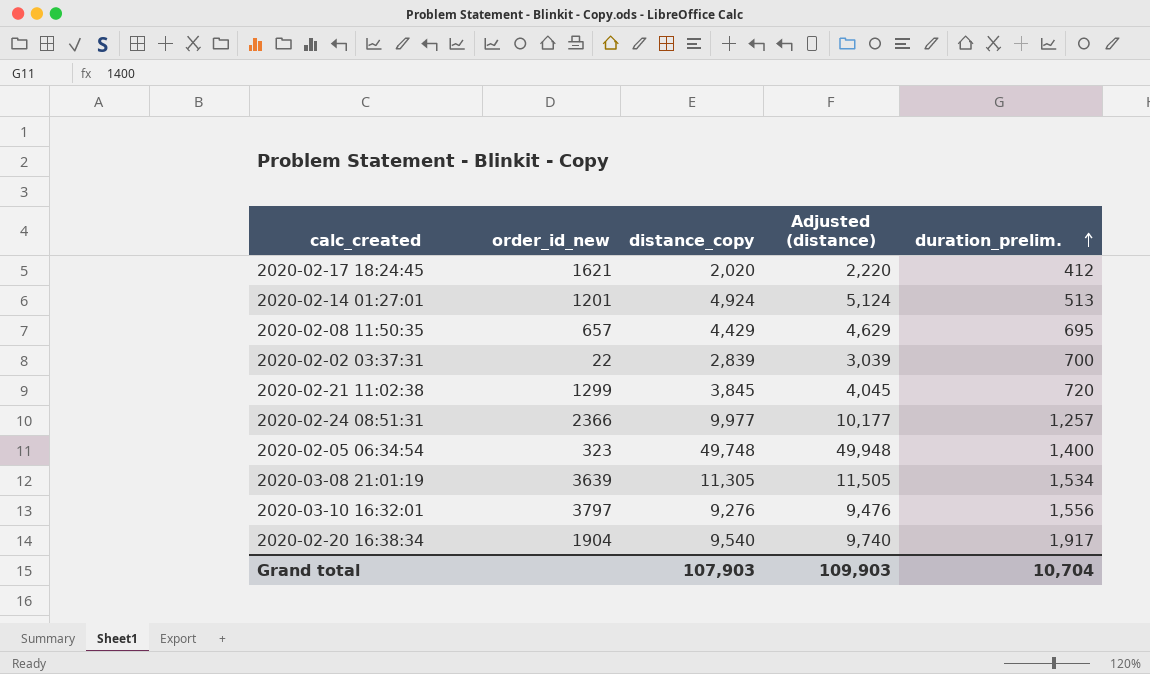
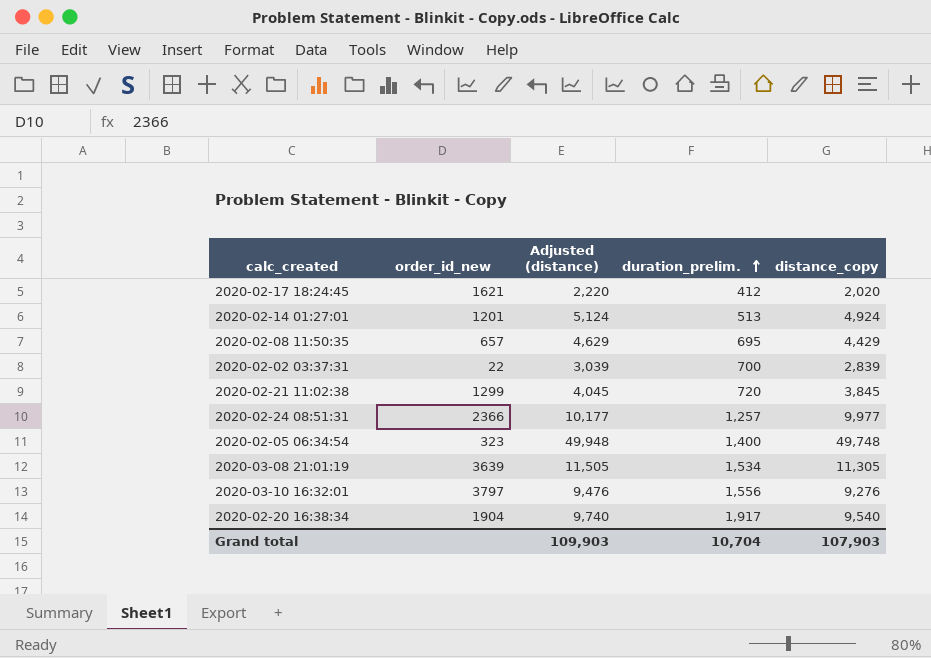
column distance_copy | position: 3 -> 5

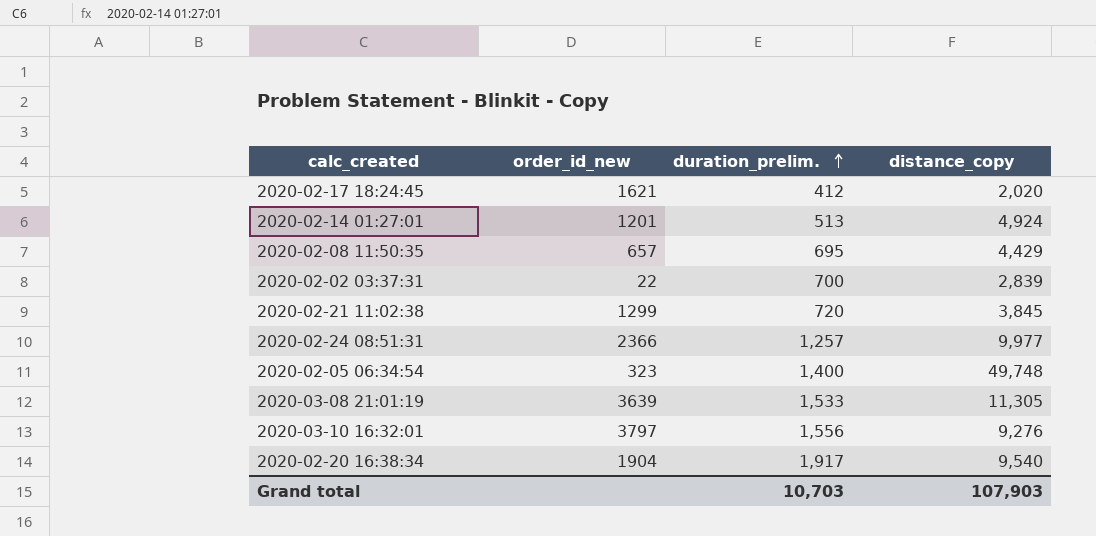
column Adjusted (distance) | formula: [distance_copy] + 200 -> none
2020-03-08 21:01:19 | duration_prelim.: 1,534 -> 1,533
Grand total | duration_prelim.: 10,704 -> 10,703

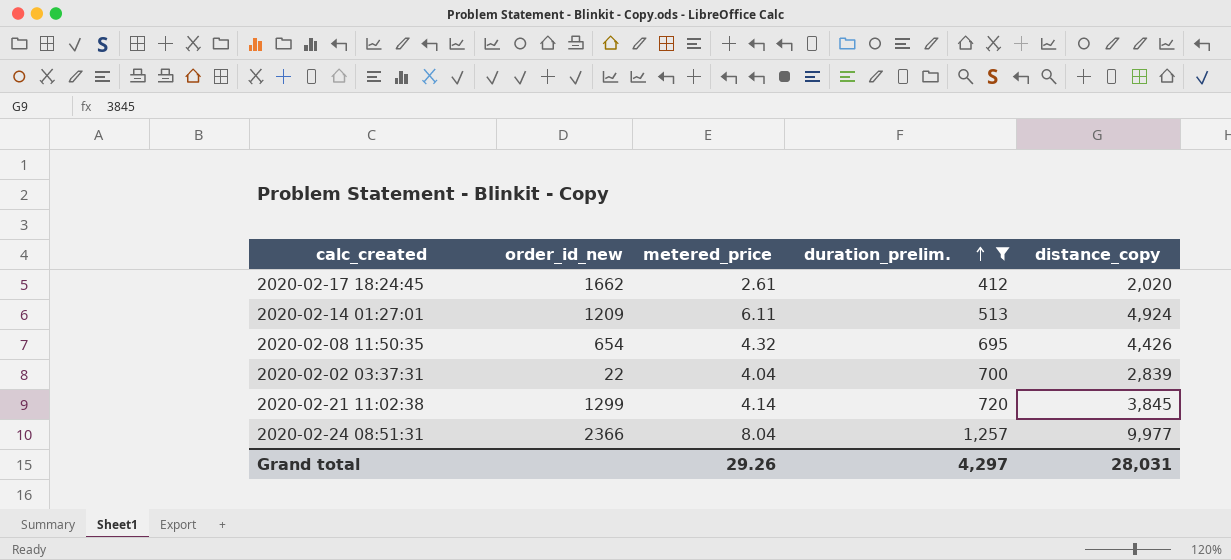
filter: none -> duration_prelim. <= 1,257
column metered_price | position: none -> 3
2020-02-17 18:24:45 | order_id_new: 1621 -> 1662
2020-02-14 01:27:01 | order_id_new: 1201 -> 1209
2020-02-08 11:50:35 | order_id_new: 657 -> 654
2020-02-08 11:50:35 | distance_copy: 4,429 -> 4,426
Grand total | duration_prelim.: 10,703 -> 4,297
Grand total | distance_copy: 107,903 -> 28,031

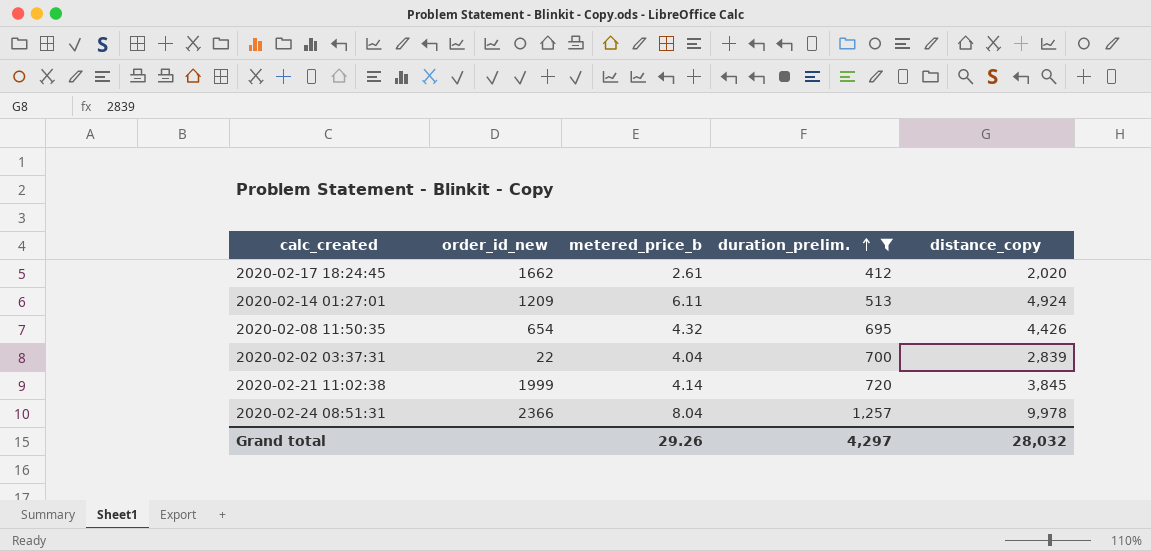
column name: metered_price -> metered_price_b
2020-02-21 11:02:38 | order_id_new: 1299 -> 1999
2020-02-24 08:51:31 | distance_copy: 9,977 -> 9,978
Grand total | distance_copy: 28,031 -> 28,032

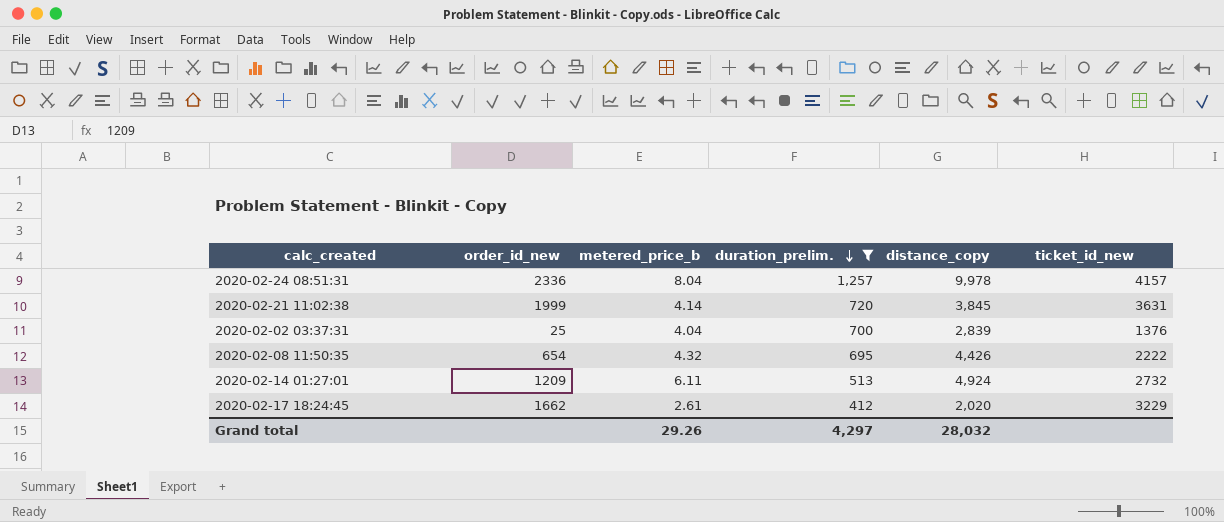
row order: duration_prelim. ascending -> duration_prelim. descending
column ticket_id_new | position: none -> 6
2020-02-24 08:51:31 | order_id_new: 2366 -> 2336
2020-02-02 03:37:31 | order_id_new: 22 -> 25

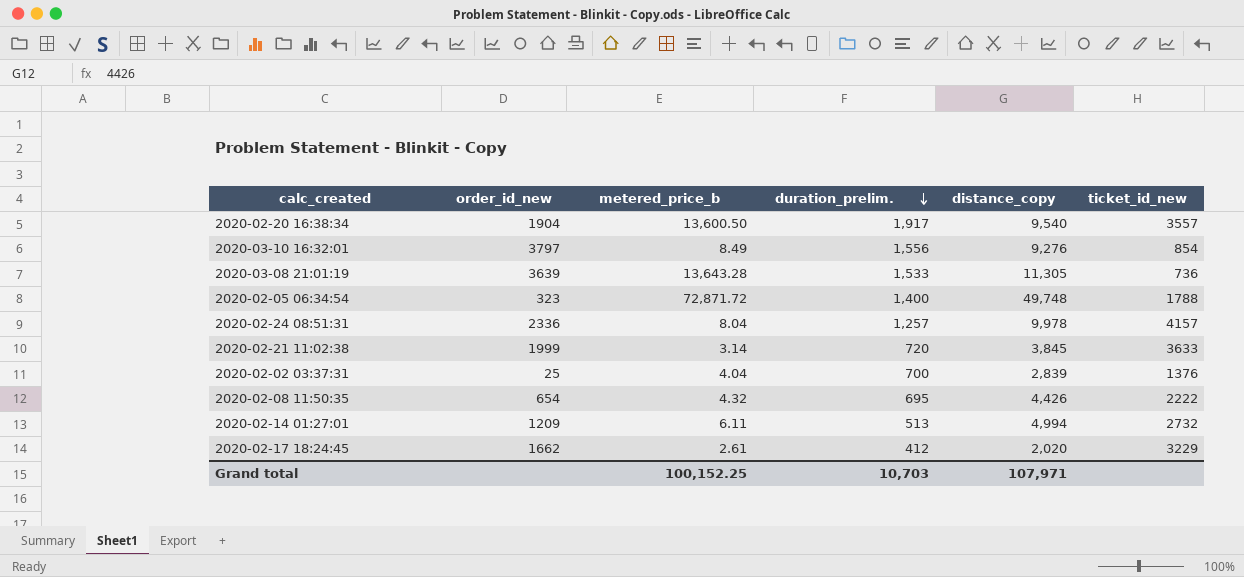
filter: duration_prelim. <= 1,257 -> none
2020-02-21 11:02:38 | metered_price_b: 4.14 -> 3.14
2020-02-21 11:02:38 | ticket_id_new: 3631 -> 3633
2020-02-14 01:27:01 | distance_copy: 4,924 -> 4,994
Grand total | metered_price_b: 29.26 -> 100,152.25
Grand total | duration_prelim.: 4,297 -> 10,703
Grand total | distance_copy: 28,032 -> 107,971

